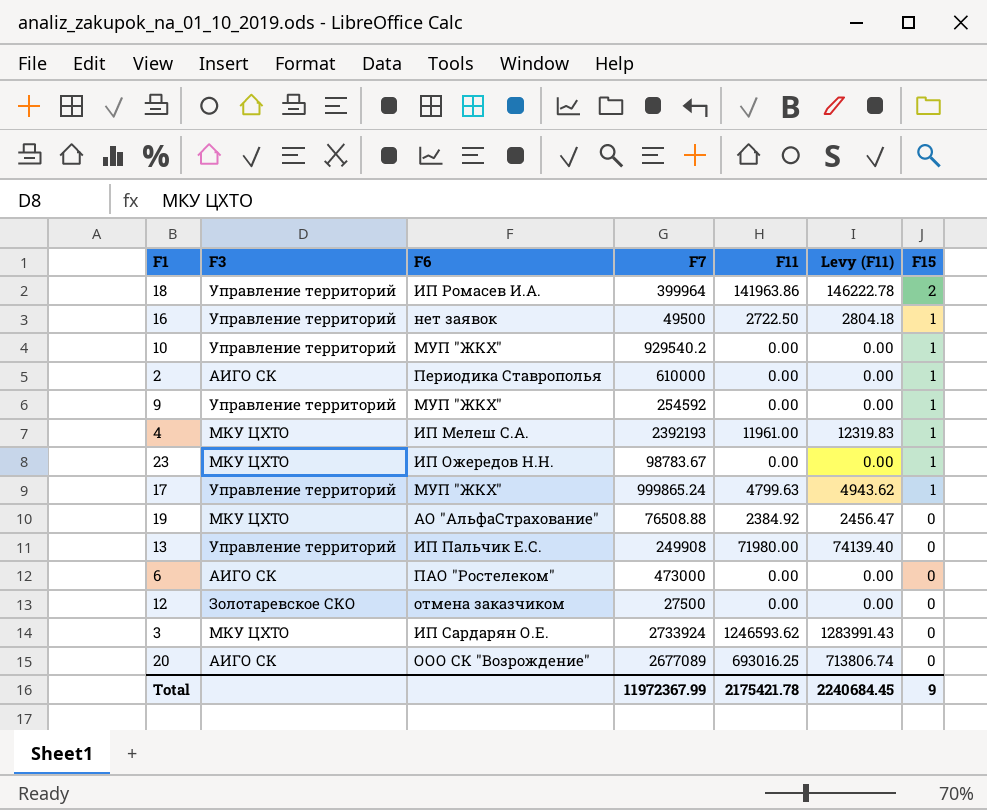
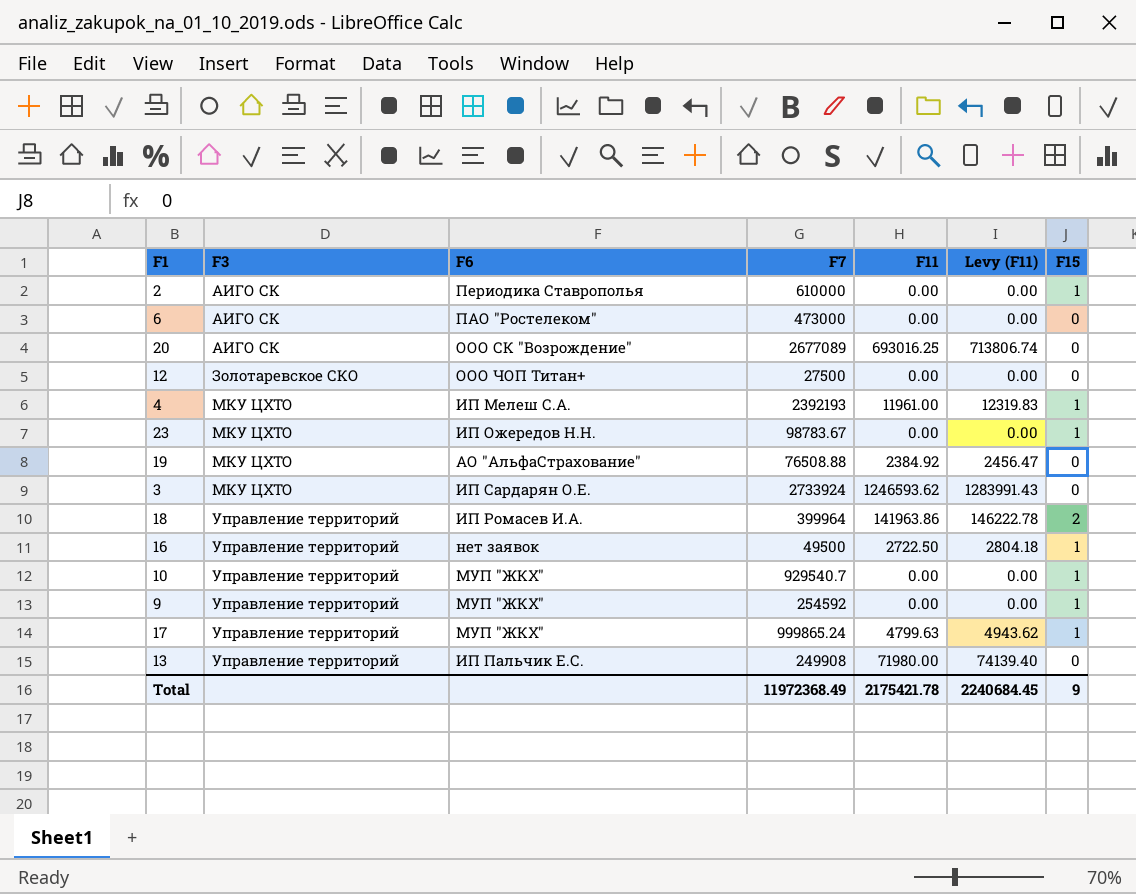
row order: F15 descending -> F3 ascending
12 | F6: отмена заказчиком -> ООО ЧОП Титан+
10 | F7: 929540.2 -> 929540.7
Total | F7: 11972367.99 -> 11972368.49

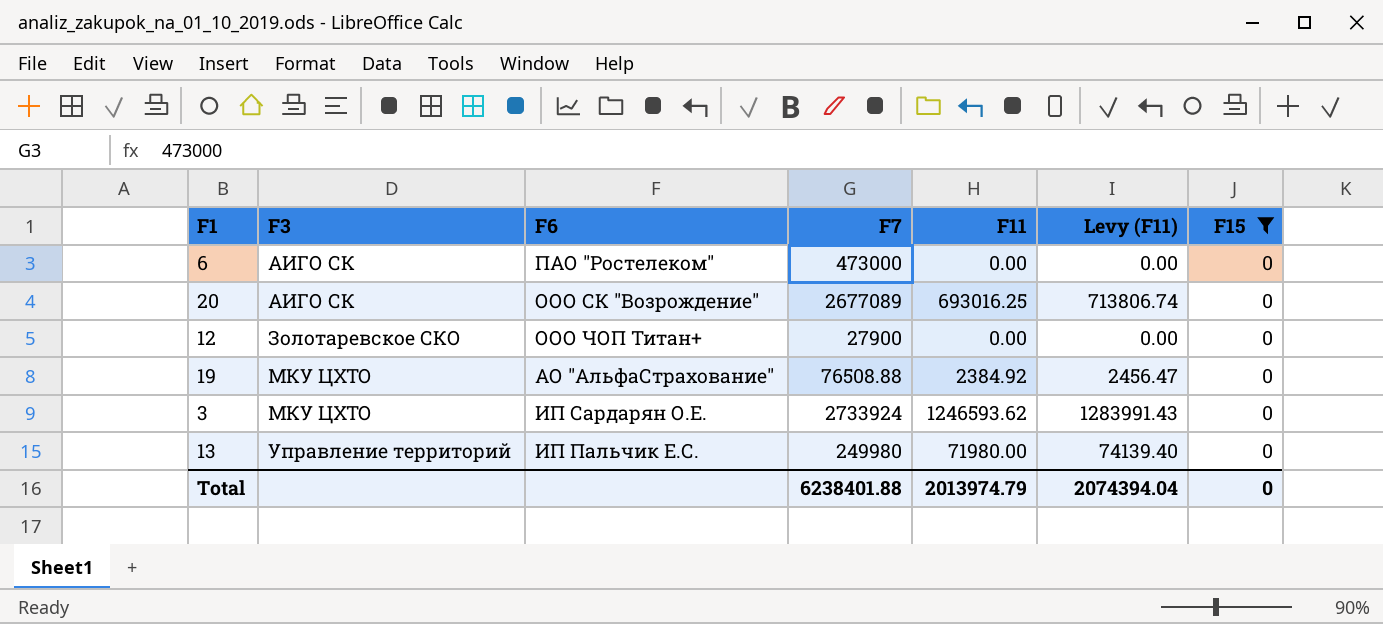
filter: none -> F15 = 0
12 | F7: 27500 -> 27900
13 | F7: 249908 -> 249980
Total | F7: 11972368.49 -> 6238401.88
Total | F11: 2175421.78 -> 2013974.79
Total | Levy (F11): 2240684.45 -> 2074394.04
Total | F15: 9 -> 0

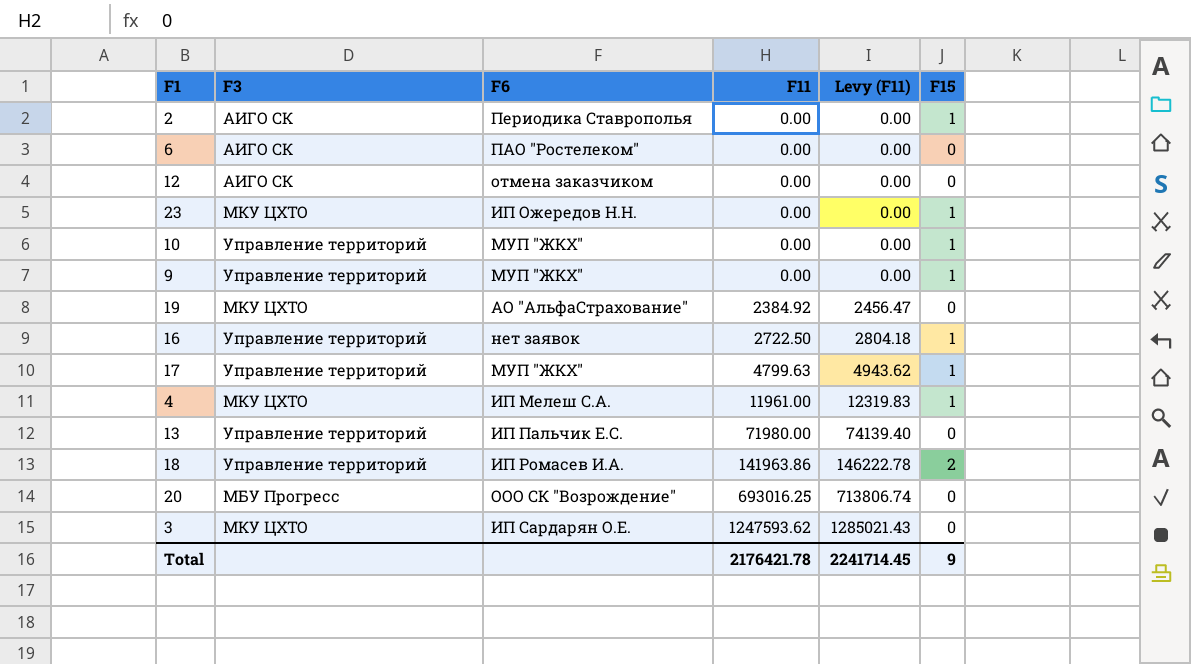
filter: F15 = 0 -> none
row order: F3 ascending -> F11 ascending
column F7 | position: 4 -> none
12 | F3: Золотаревское СКО -> АИГО СК
12 | F6: ООО ЧОП Титан+ -> отмена заказчиком
20 | F3: АИГО СК -> МБУ Прогресс
3 | F11: 1246593.62 -> 1247593.62
3 | Levy (F11): 1283991.43 -> 1285021.43
Total | F11: 2013974.79 -> 2176421.78
Total | Levy (F11): 2074394.04 -> 2241714.45
Total | F15: 0 -> 9

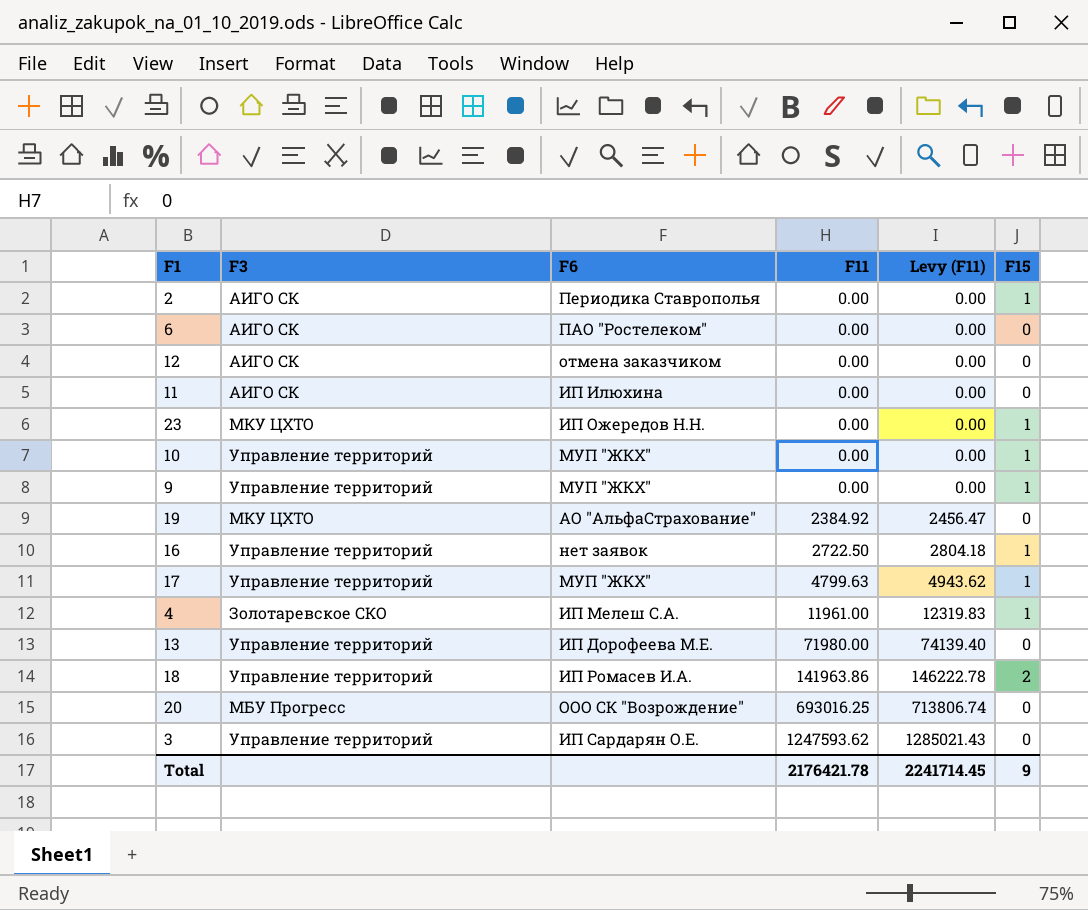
row 11: none -> АИГО СК | ИП Илюхина | 0.00 | 0.00 | 0
4 | F3: МКУ ЦХТО -> Золотаревское СКО
13 | F6: ИП Пальчик Е.С. -> ИП Дорофеева М.Е.
3 | F3: МКУ ЦХТО -> Управление территорий

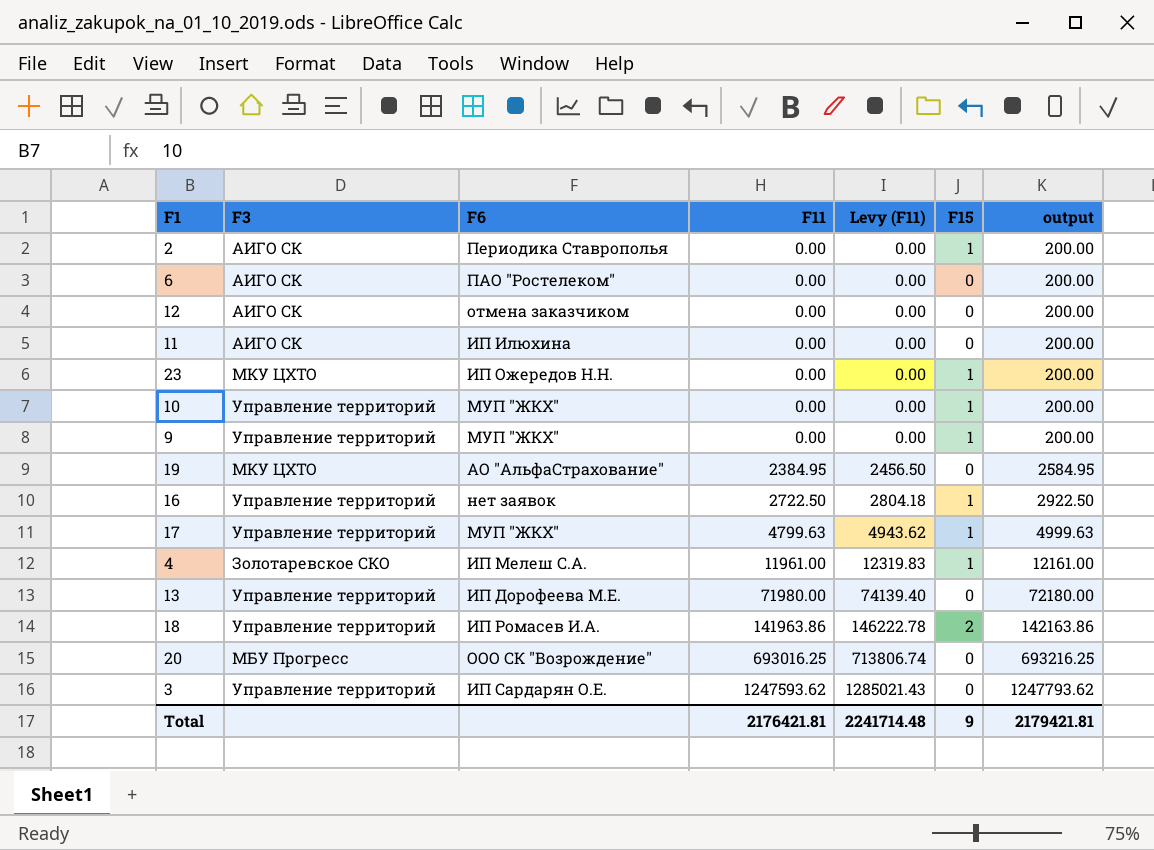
column output | formula: none -> [F11] + 200
19 | F11: 2384.92 -> 2384.95
19 | Levy (F11): 2456.47 -> 2456.50
Total | F11: 2176421.78 -> 2176421.81
Total | Levy (F11): 2241714.45 -> 2241714.48

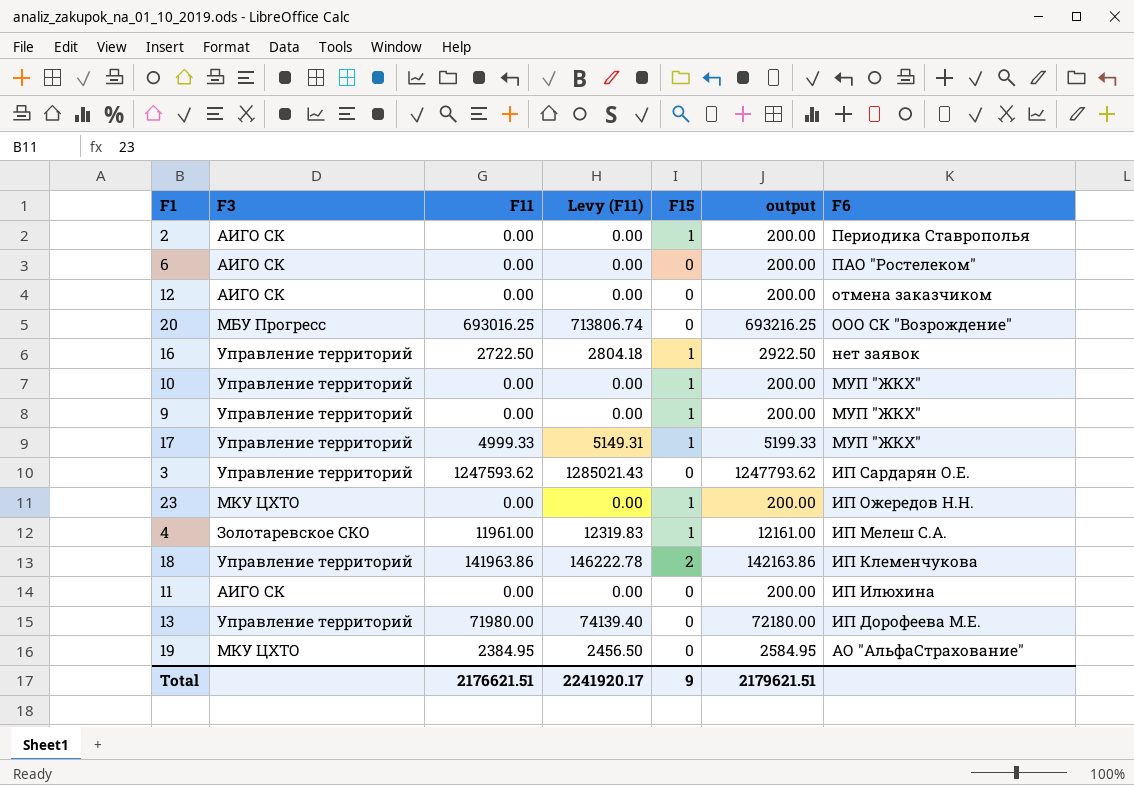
row order: F11 ascending -> F6 descending
column F6 | position: 3 -> 7
17 | F11: 4799.63 -> 4999.33
17 | Levy (F11): 4943.62 -> 5149.31
17 | output: 4999.63 -> 5199.33
18 | F6: ИП Ромасев И.А. -> ИП Клеменчукова
Total | F11: 2176421.81 -> 2176621.51
Total | Levy (F11): 2241714.48 -> 2241920.17
Total | output: 2179421.81 -> 2179621.51

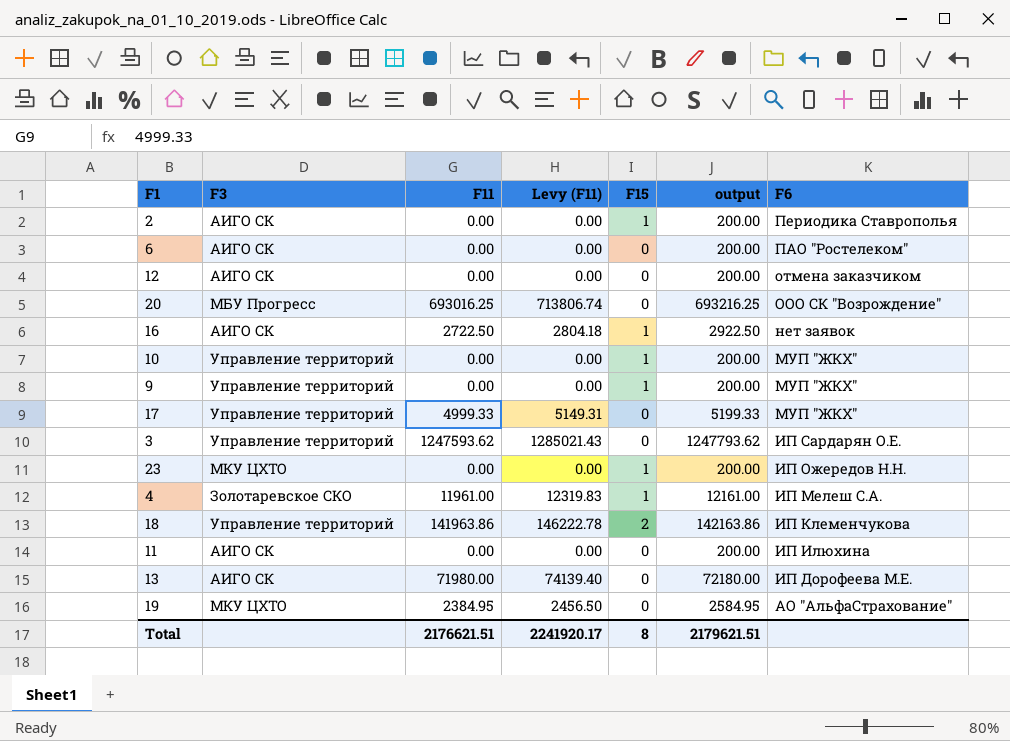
16 | F3: Управление территорий -> АИГО СК
17 | F15: 1 -> 0
13 | F3: Управление территорий -> АИГО СК
Total | F15: 9 -> 8

